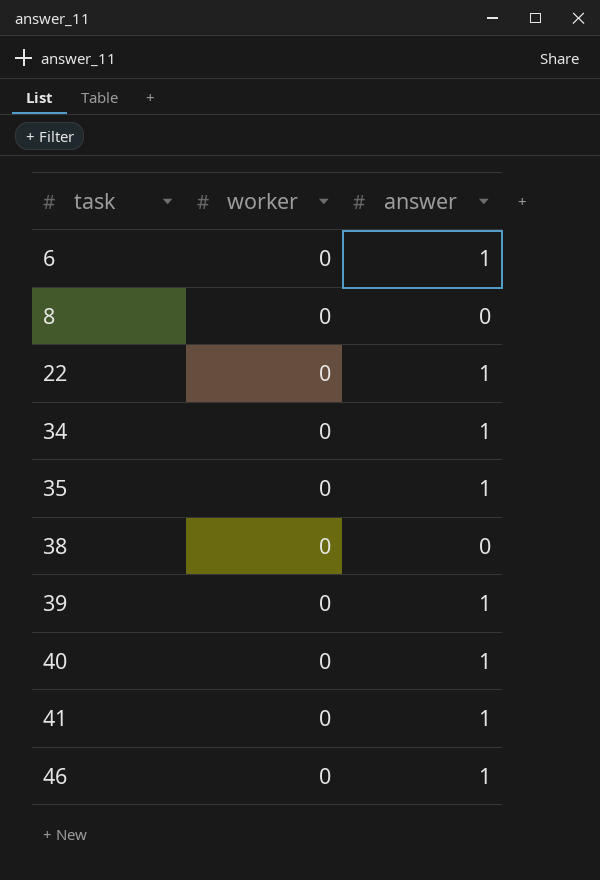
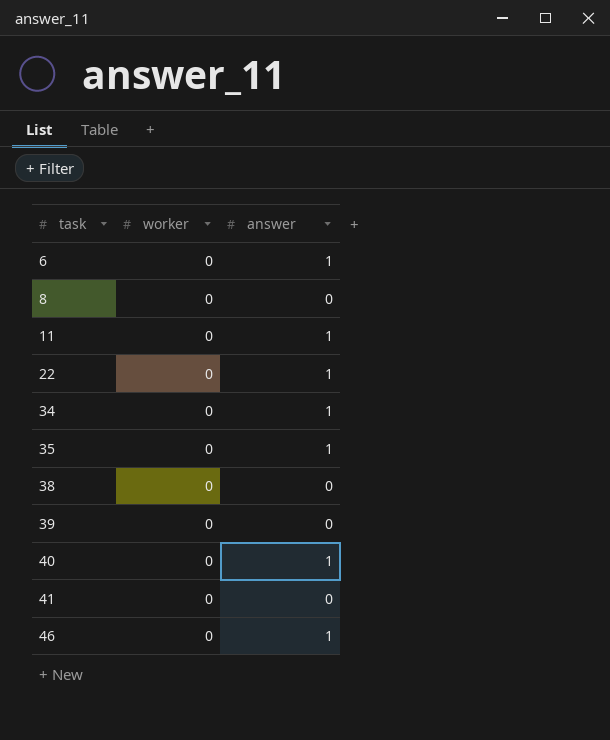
row 11: none -> 0 | 1
39 | answer: 1 -> 0
41 | answer: 1 -> 0

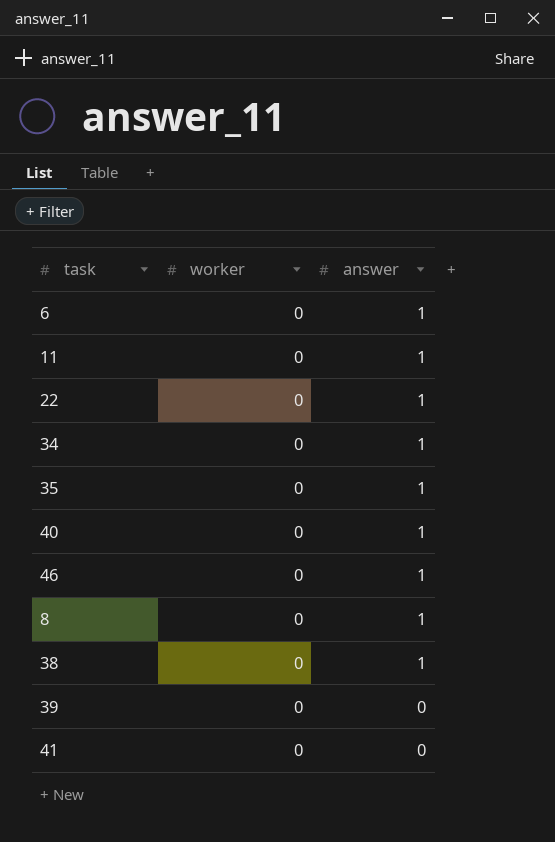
row order: task ascending -> answer descending
8 | answer: 0 -> 1
38 | answer: 0 -> 1

